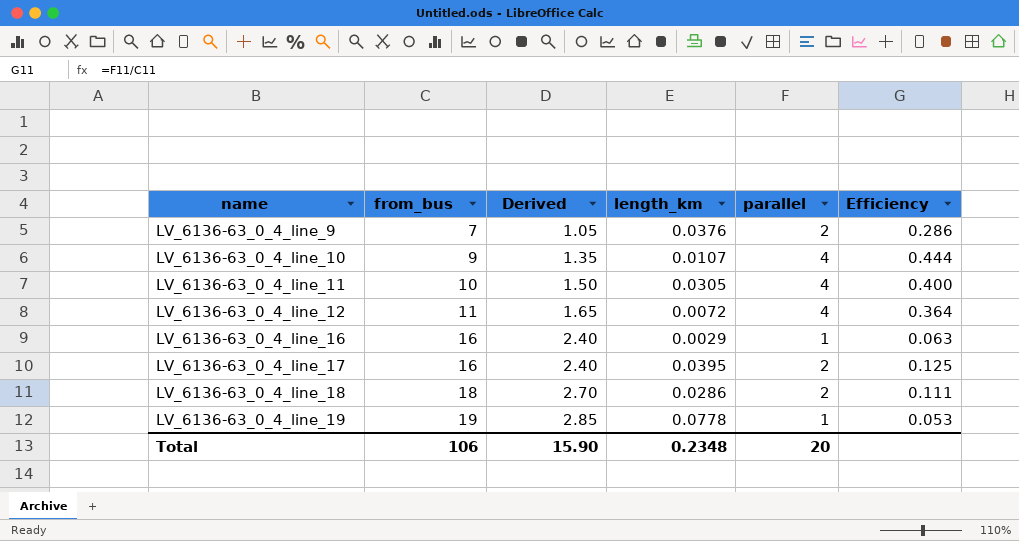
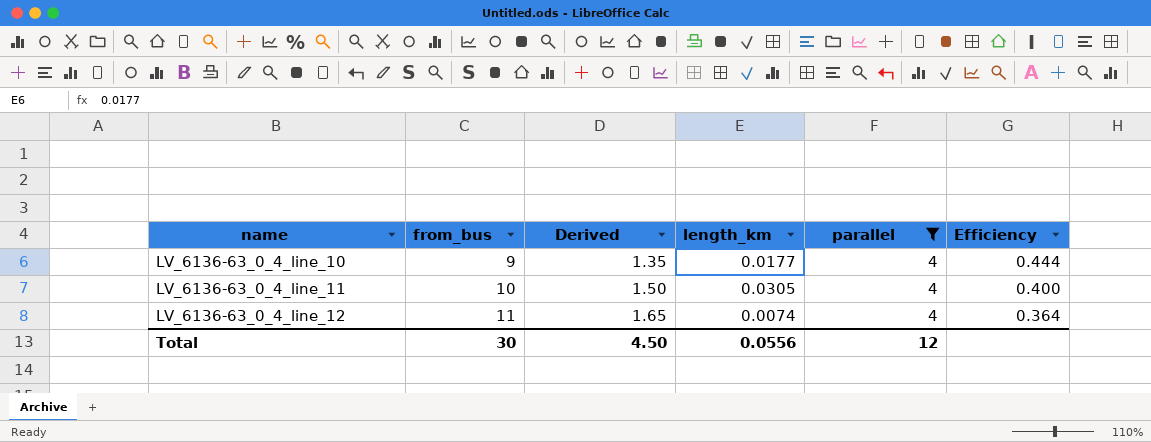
filter: none -> parallel = 4
LV_6136-63_0_4_line_10 | length_km: 0.0107 -> 0.0177
LV_6136-63_0_4_line_12 | length_km: 0.0072 -> 0.0074
Total | from_bus: 106 -> 30
Total | Derived: 15.90 -> 4.50
Total | length_km: 0.2348 -> 0.0556
Total | parallel: 20 -> 12

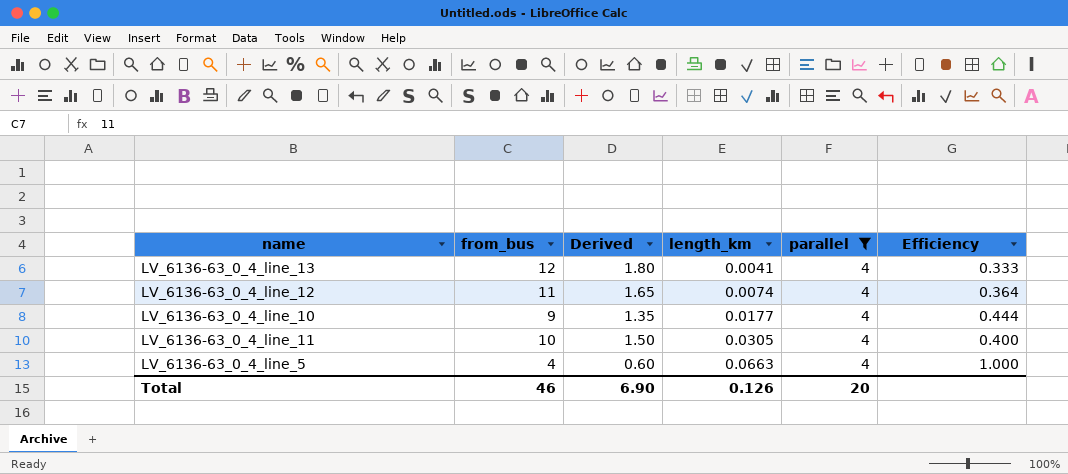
row order: name ascending -> length_km ascending
row LV_6136-63_0_4_line_13: none -> 12 | 1.80 | 0.0041 | 4 | 0.333
row LV_6136-63_0_4_line_5: none -> 4 | 0.60 | 0.0663 | 4 | 1.000
Total | from_bus: 30 -> 46
Total | Derived: 4.50 -> 6.90
Total | length_km: 0.0556 -> 0.126
Total | parallel: 12 -> 20

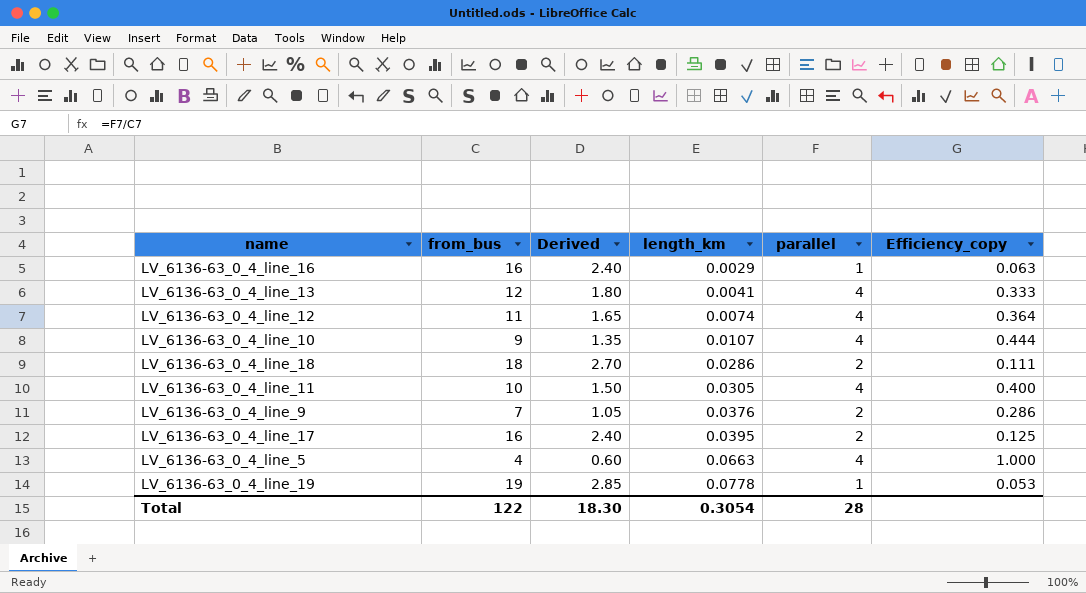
filter: parallel = 4 -> none
column name: Efficiency -> Efficiency_copy
LV_6136-63_0_4_line_10 | length_km: 0.0177 -> 0.0107
Total | from_bus: 46 -> 122
Total | Derived: 6.90 -> 18.30
Total | length_km: 0.126 -> 0.3054
Total | parallel: 20 -> 28

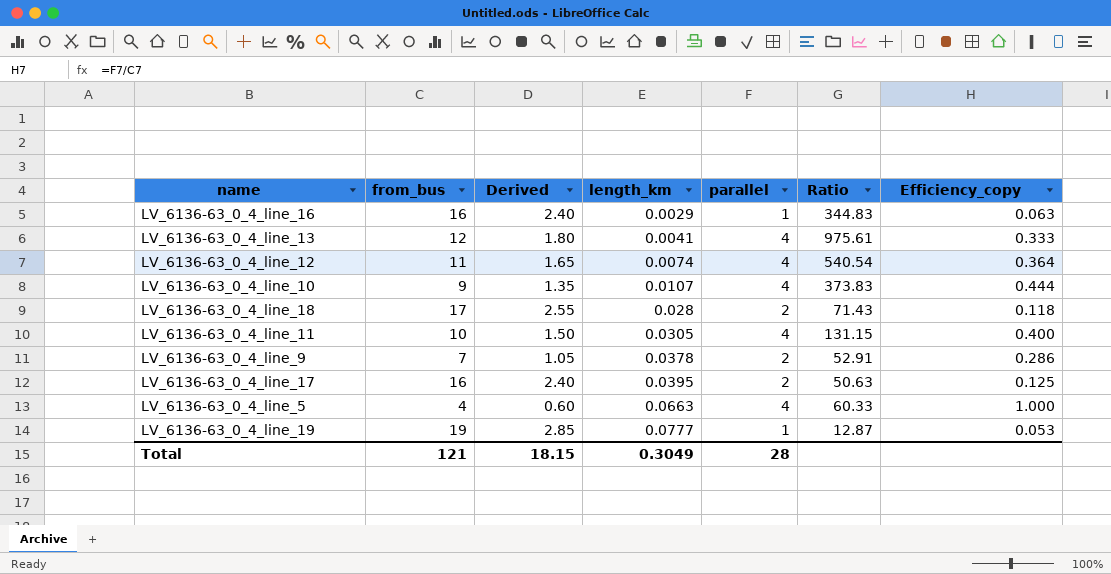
column Ratio | formula: none -> [parallel] / [length_km]
LV_6136-63_0_4_line_18 | from_bus: 18 -> 17
LV_6136-63_0_4_line_18 | Derived: 2.70 -> 2.55
LV_6136-63_0_4_line_18 | length_km: 0.0286 -> 0.028
LV_6136-63_0_4_line_18 | Efficiency_copy: 0.111 -> 0.118
LV_6136-63_0_4_line_9 | length_km: 0.0376 -> 0.0378
LV_6136-63_0_4_line_19 | length_km: 0.0778 -> 0.0777
Total | from_bus: 122 -> 121
Total | Derived: 18.30 -> 18.15
Total | length_km: 0.3054 -> 0.3049

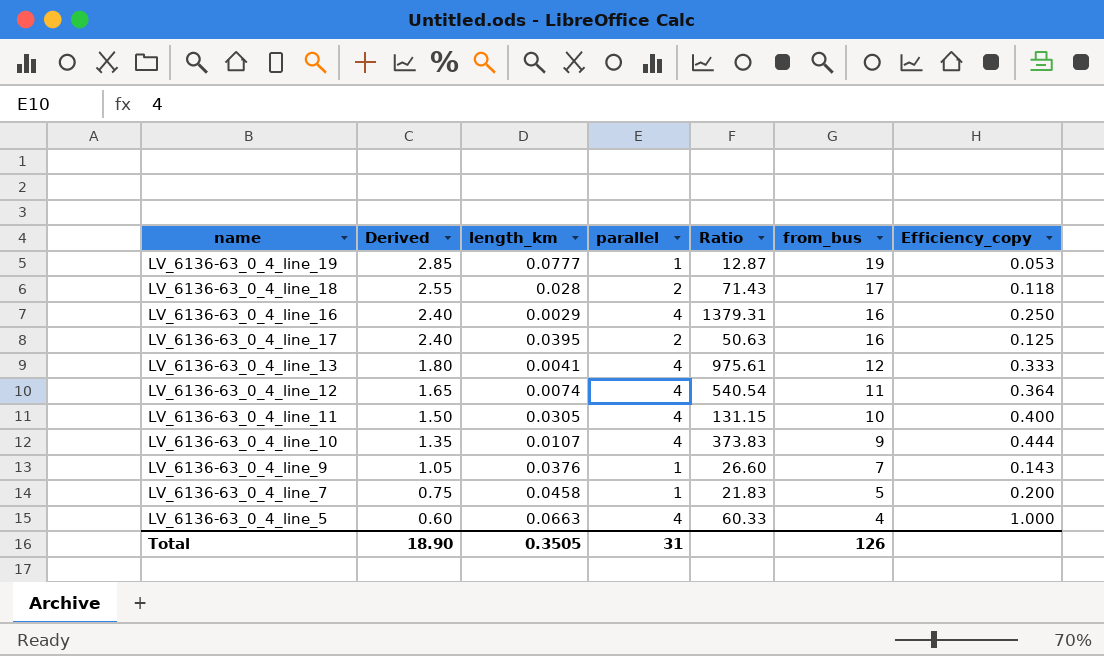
row order: length_km ascending -> Derived descending
column from_bus | position: 2 -> 6
LV_6136-63_0_4_line_16 | parallel: 1 -> 4
LV_6136-63_0_4_line_16 | Ratio: 344.83 -> 1379.31
LV_6136-63_0_4_line_16 | Efficiency_copy: 0.063 -> 0.250
LV_6136-63_0_4_line_9 | length_km: 0.0378 -> 0.0376
LV_6136-63_0_4_line_9 | parallel: 2 -> 1
LV_6136-63_0_4_line_9 | Ratio: 52.91 -> 26.60
LV_6136-63_0_4_line_9 | Efficiency_copy: 0.286 -> 0.143
row LV_6136-63_0_4_line_7: none -> 0.75 | 0.0458 | 1 | 21.83 | 5 | 0.200
Total | Derived: 18.15 -> 18.90
Total | length_km: 0.3049 -> 0.3505
Total | parallel: 28 -> 31
Total | from_bus: 121 -> 126

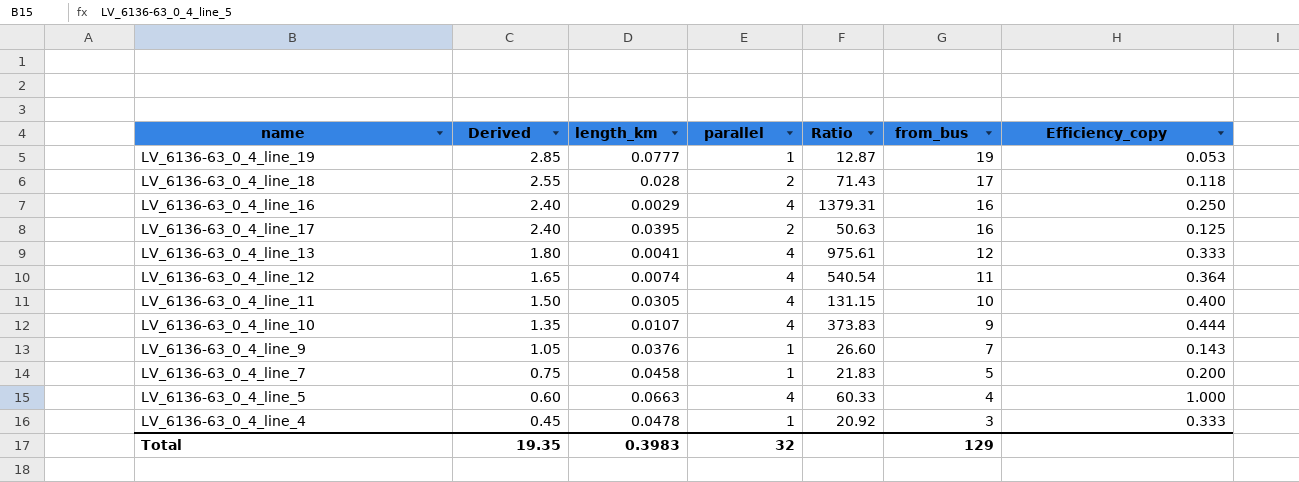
row LV_6136-63_0_4_line_4: none -> 0.45 | 0.0478 | 1 | 20.92 | 3 | 0.333
Total | Derived: 18.90 -> 19.35
Total | length_km: 0.3505 -> 0.3983
Total | parallel: 31 -> 32
Total | from_bus: 126 -> 129

